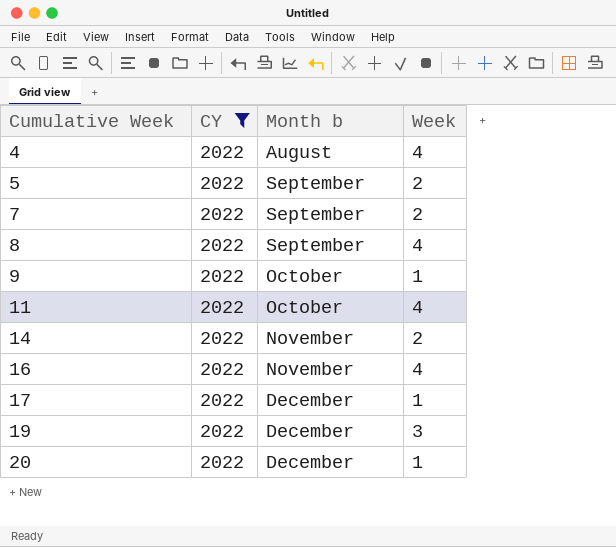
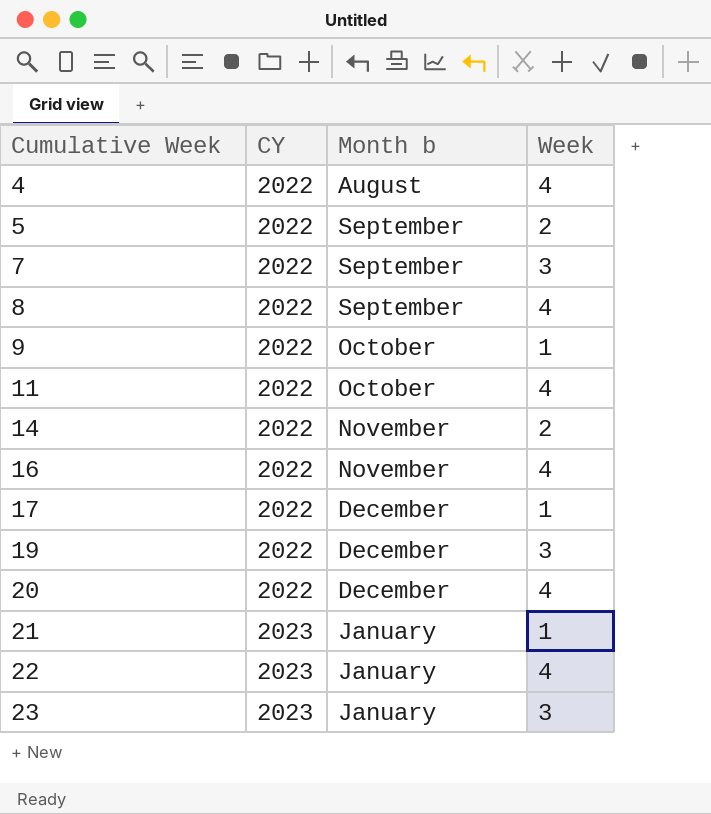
filter: CY = 2022 -> none
7 | Week: 2 -> 3
20 | Week: 1 -> 4

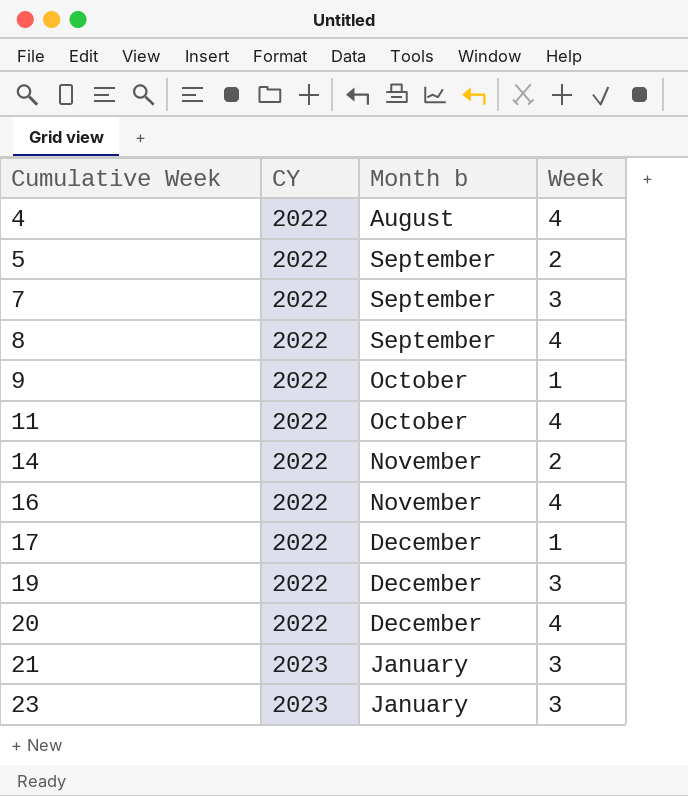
row 22: 2023 | January | 4 -> none
21 | Week: 1 -> 3

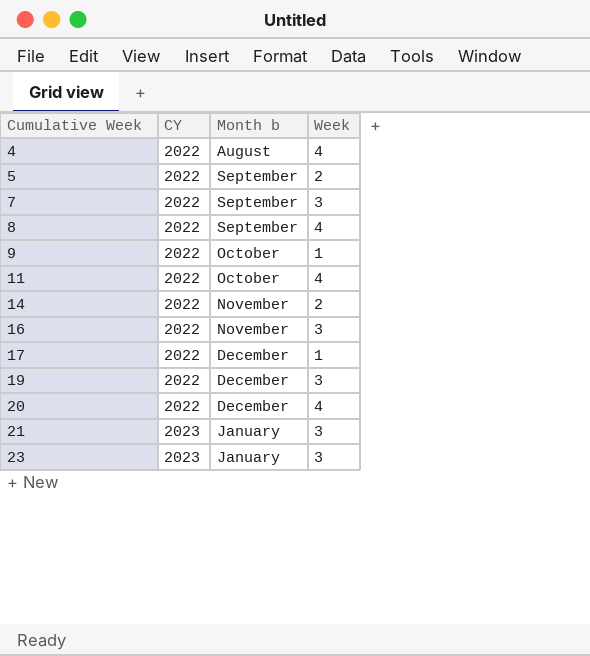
16 | Week: 4 -> 3

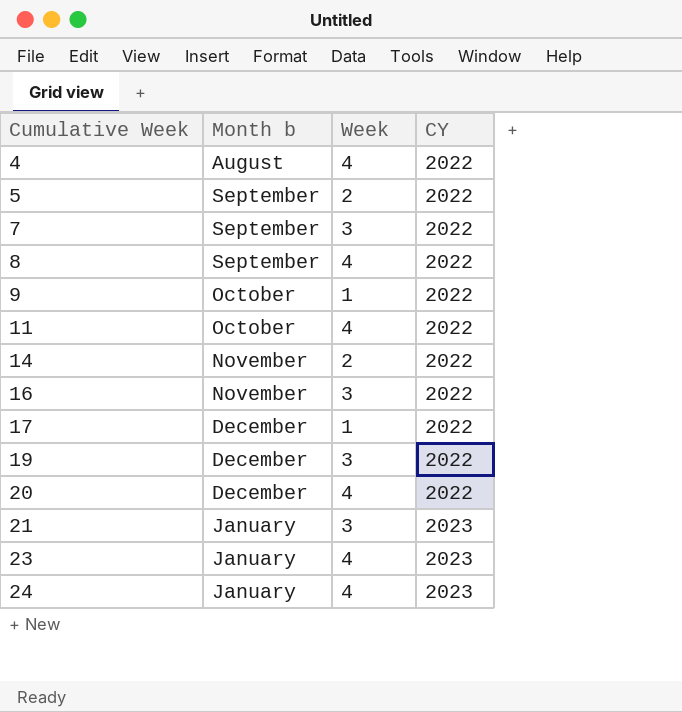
column CY | position: 2 -> 4
23 | Week: 3 -> 4
row 24: none -> January | 4 | 2023

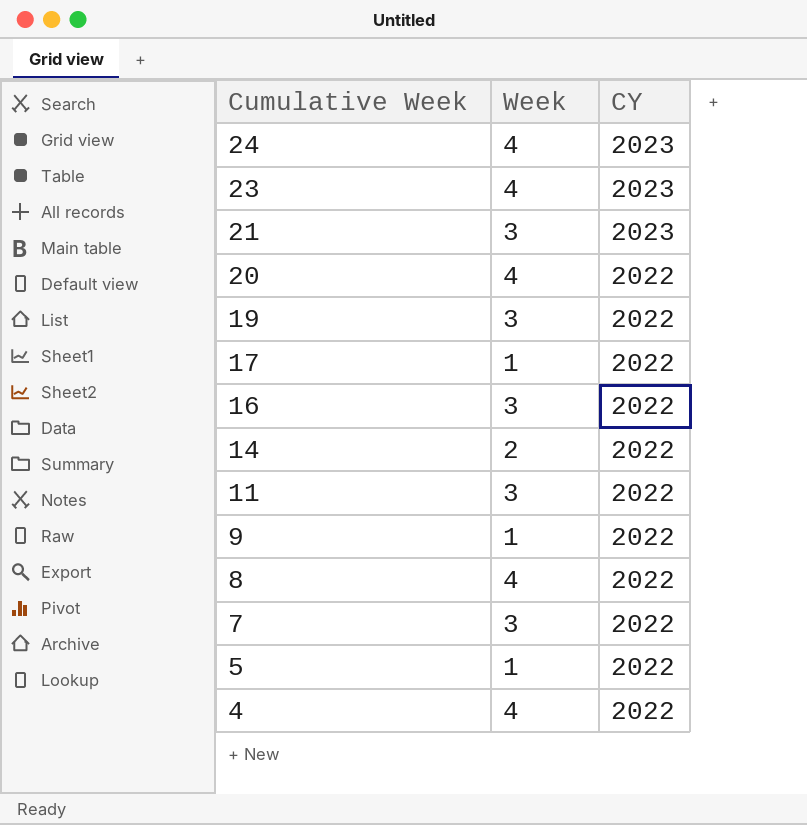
row order: Cumulative Week ascending -> Cumulative Week descending
column Month b | position: 2 -> none
11 | Week: 4 -> 3
5 | Week: 2 -> 1

